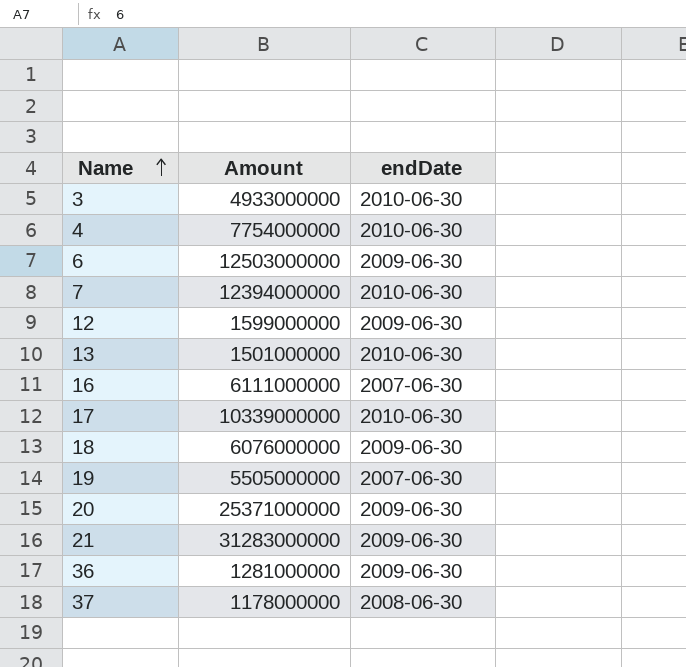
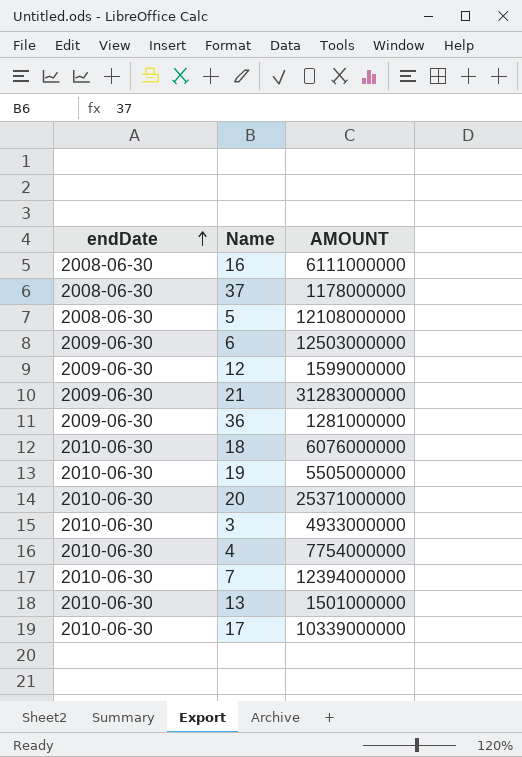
row order: Name ascending -> endDate ascending
column endDate | position: 3 -> 1
column name: Amount -> AMOUNT
16 | endDate: 2007-06-30 -> 2008-06-30
row 5: none -> 2008-06-30 | 12108000000
18 | endDate: 2009-06-30 -> 2010-06-30
19 | endDate: 2007-06-30 -> 2010-06-30
20 | endDate: 2009-06-30 -> 2010-06-30

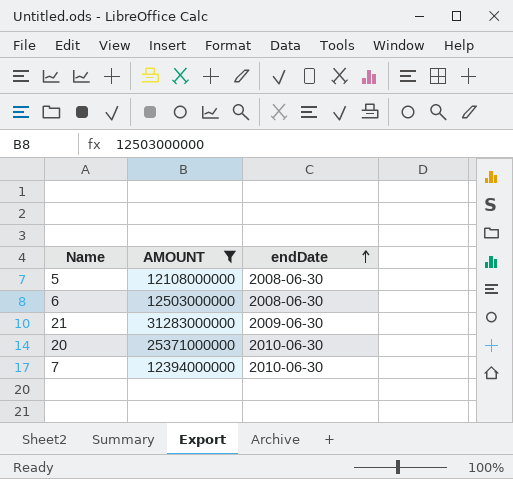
filter: none -> AMOUNT >= 12108000000
column endDate | position: 1 -> 3
6 | endDate: 2009-06-30 -> 2008-06-30

